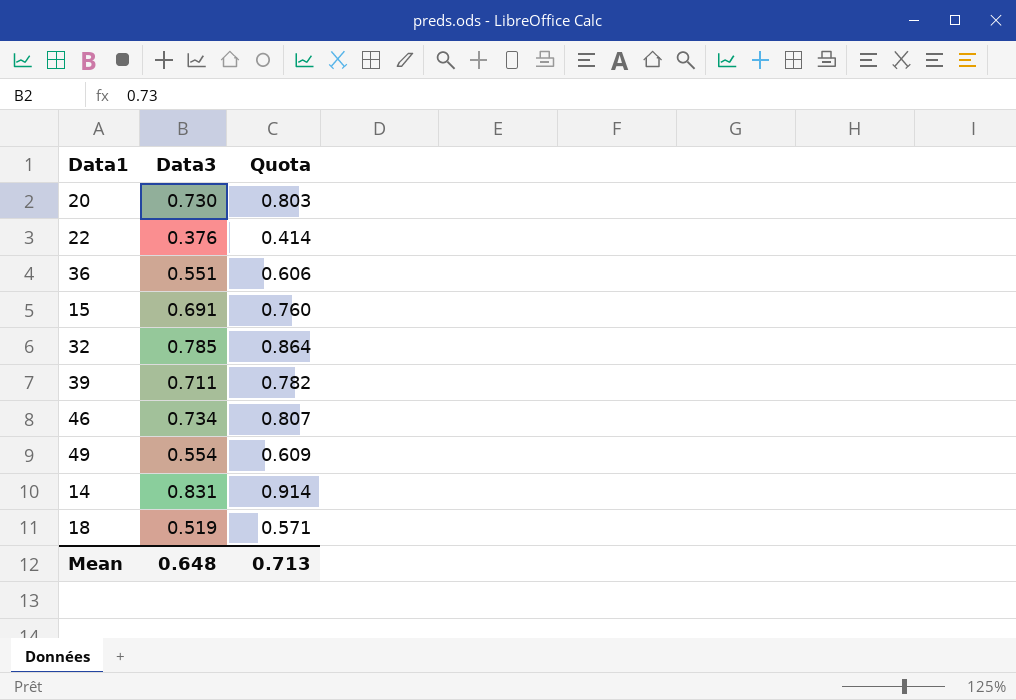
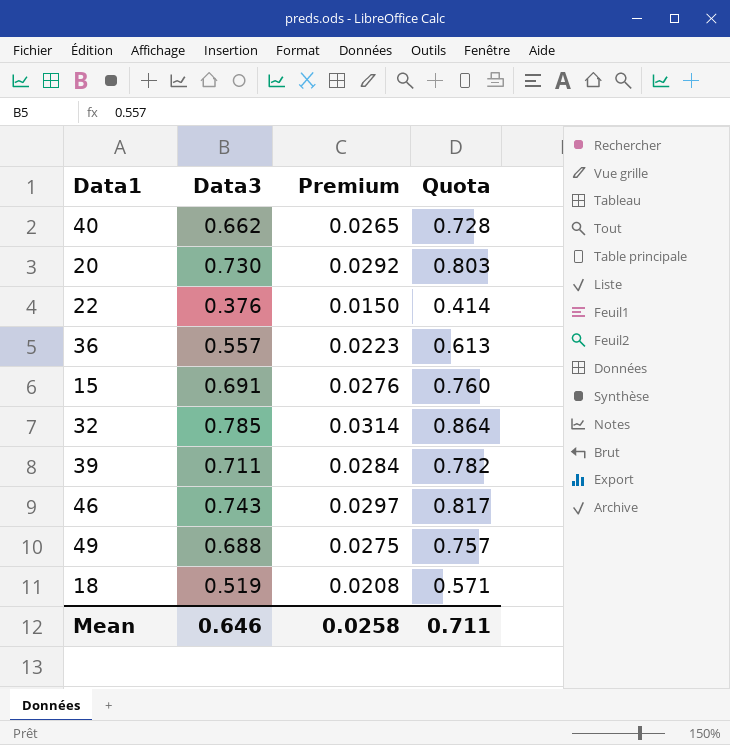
column Premium | formula: none -> [Data3] * 0.04
row 14: 0.831 | 0.914 -> none
row 40: none -> 0.662 | 0.0265 | 0.728
36 | Data3: 0.551 -> 0.557
36 | Quota: 0.606 -> 0.613
46 | Data3: 0.734 -> 0.743
46 | Quota: 0.807 -> 0.817
49 | Data3: 0.554 -> 0.688
49 | Quota: 0.609 -> 0.757
Mean | Data3: 0.648 -> 0.646
Mean | Quota: 0.713 -> 0.711

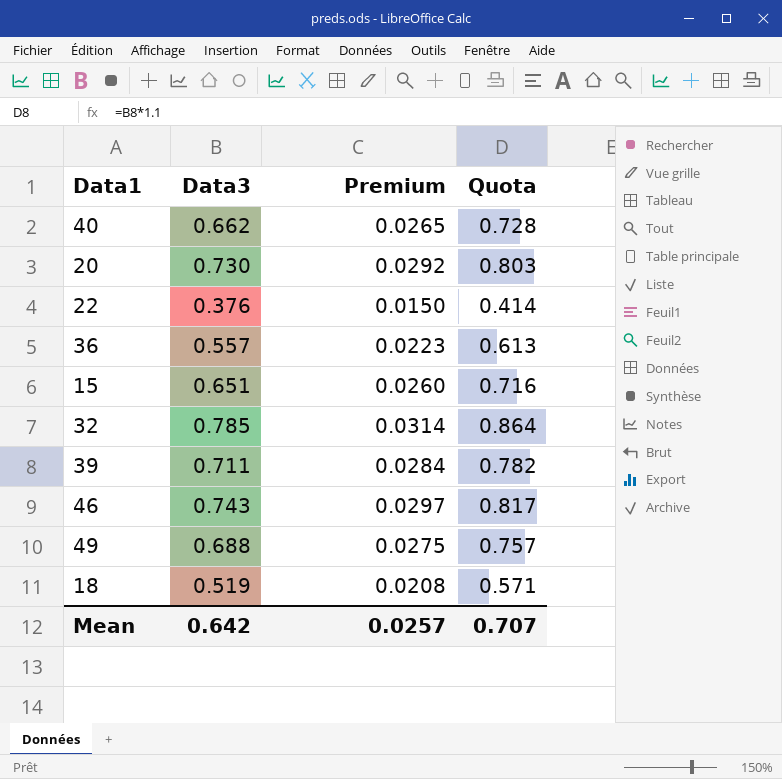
15 | Data3: 0.691 -> 0.651
15 | Premium: 0.0276 -> 0.0260
15 | Quota: 0.760 -> 0.716
Mean | Data3: 0.646 -> 0.642
Mean | Premium: 0.0258 -> 0.0257
Mean | Quota: 0.711 -> 0.707

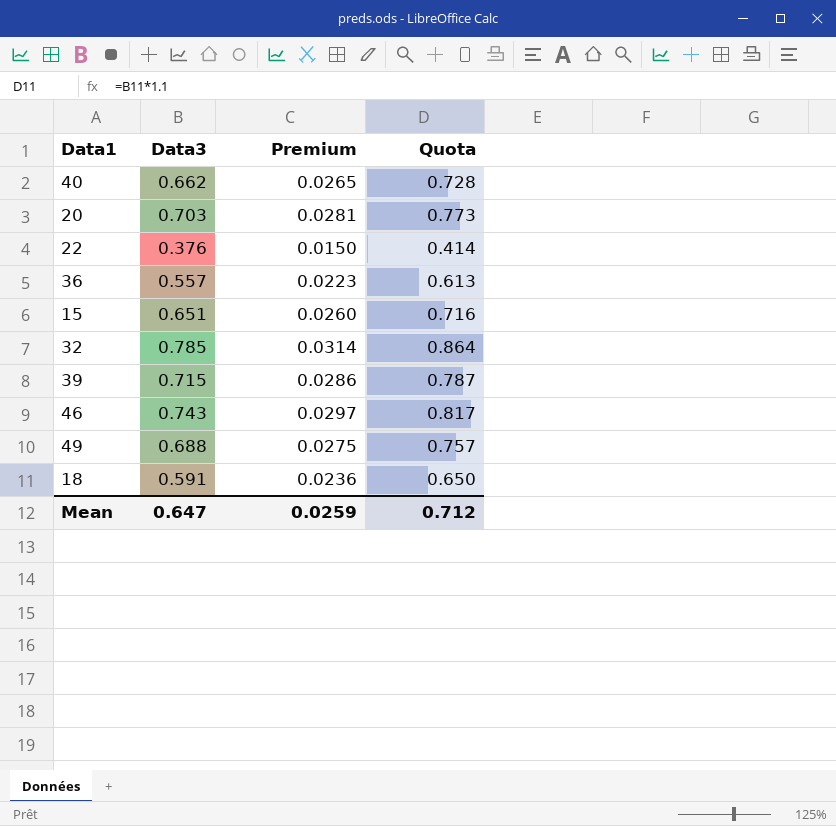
20 | Data3: 0.730 -> 0.703
20 | Premium: 0.0292 -> 0.0281
20 | Quota: 0.803 -> 0.773
39 | Data3: 0.711 -> 0.715
39 | Premium: 0.0284 -> 0.0286
39 | Quota: 0.782 -> 0.787
18 | Data3: 0.519 -> 0.591
18 | Premium: 0.0208 -> 0.0236
18 | Quota: 0.571 -> 0.650
Mean | Data3: 0.642 -> 0.647
Mean | Premium: 0.0257 -> 0.0259
Mean | Quota: 0.707 -> 0.712

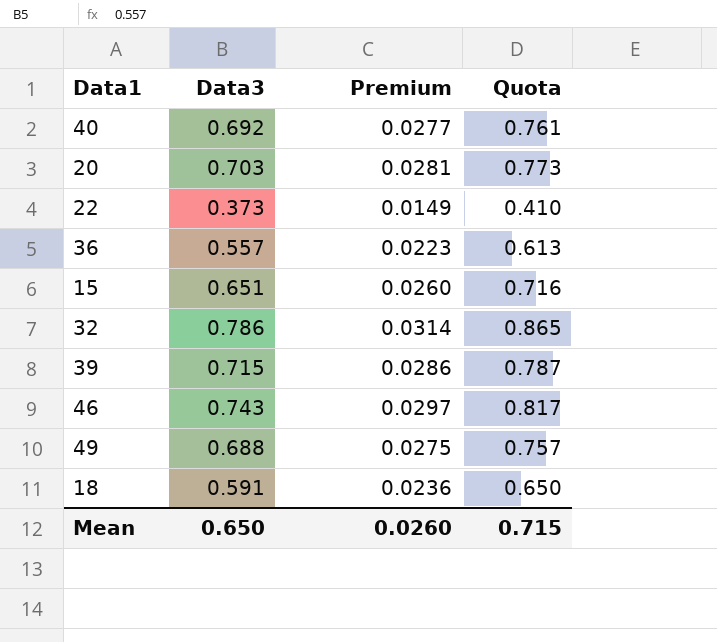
40 | Data3: 0.662 -> 0.692
40 | Premium: 0.0265 -> 0.0277
40 | Quota: 0.728 -> 0.761
22 | Data3: 0.376 -> 0.373
22 | Premium: 0.0150 -> 0.0149
22 | Quota: 0.414 -> 0.410
32 | Data3: 0.785 -> 0.786
32 | Quota: 0.864 -> 0.865
Mean | Data3: 0.647 -> 0.650
Mean | Premium: 0.0259 -> 0.0260
Mean | Quota: 0.712 -> 0.715

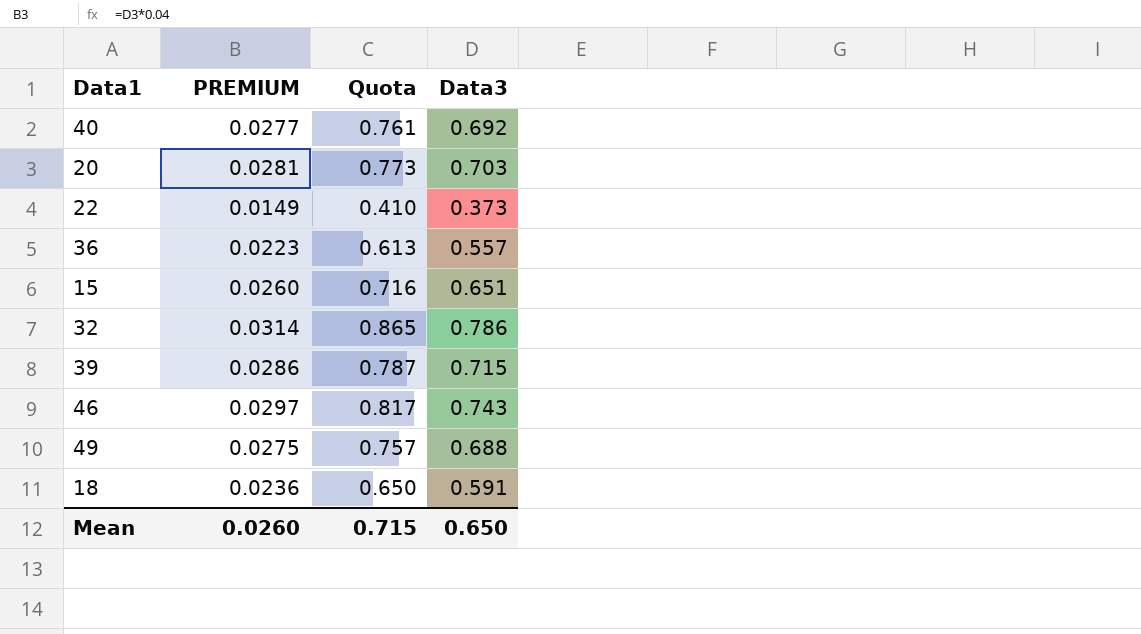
column name: Premium -> PREMIUM
column Data3 | position: 2 -> 4

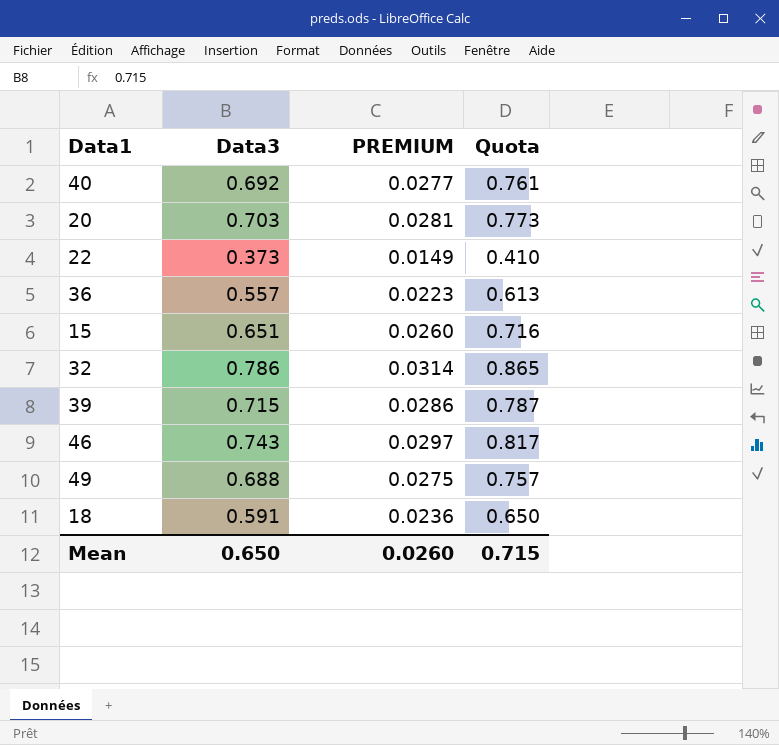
column Data3 | position: 4 -> 2

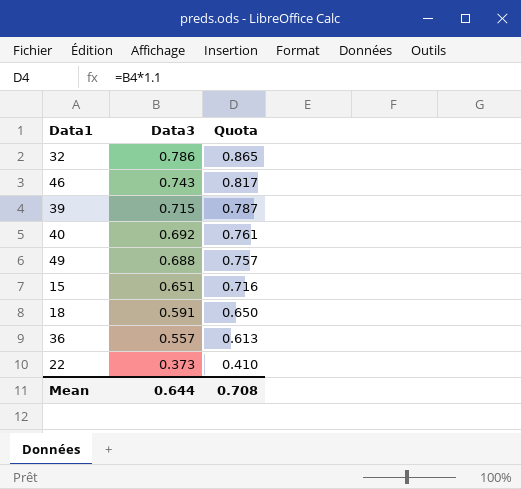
row order: none -> Data3 descending
column PREMIUM | formula: [Data3] * 0.04 -> none
row 20: 0.703 | 0.0281 | 0.773 -> none
Mean | Data3: 0.650 -> 0.644
Mean | Quota: 0.715 -> 0.708

